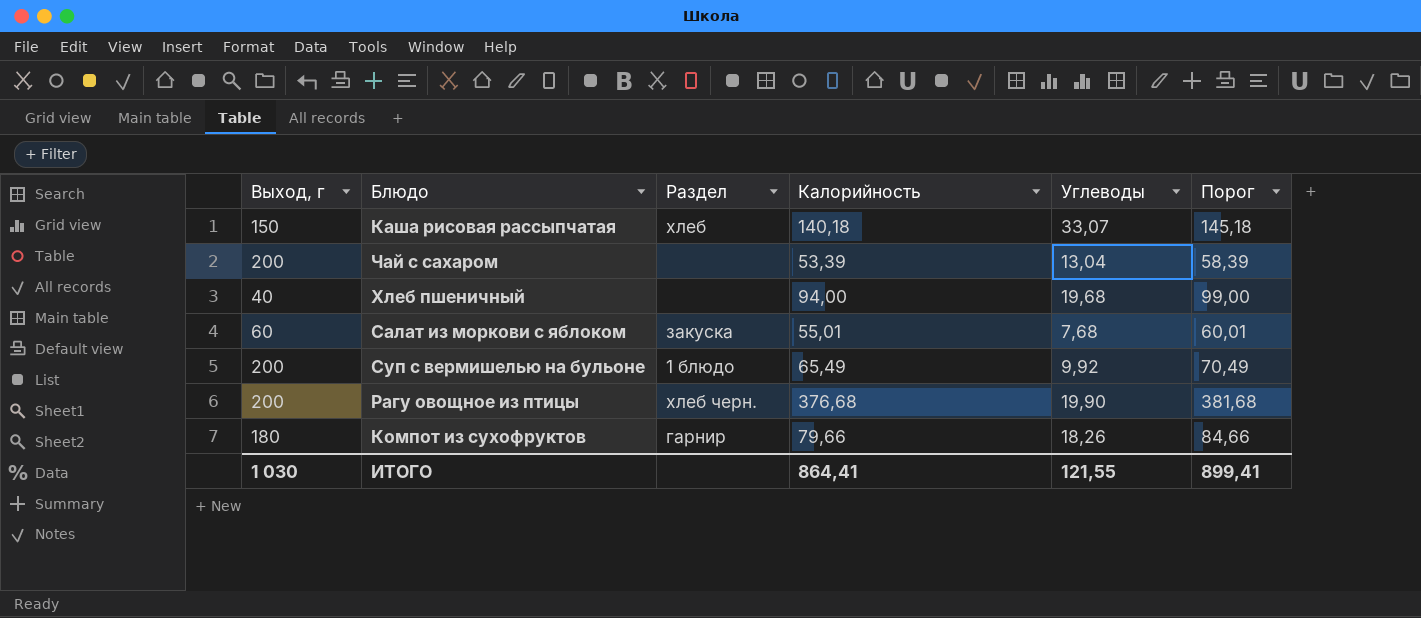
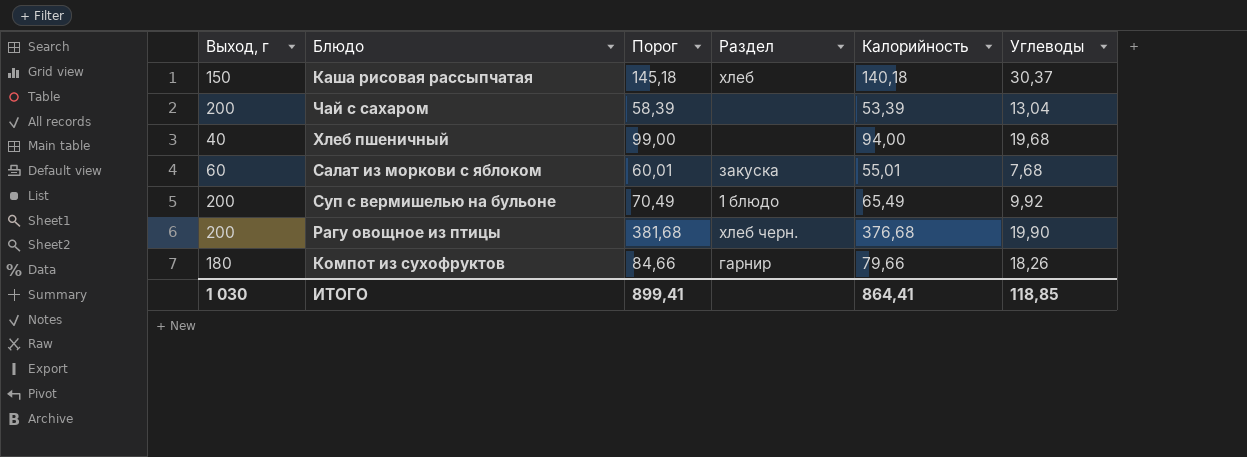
column Порог | position: 6 -> 3
Каша рисовая рассыпчатая | Углеводы: 33,07 -> 30,37
ИТОГО | Углеводы: 121,55 -> 118,85

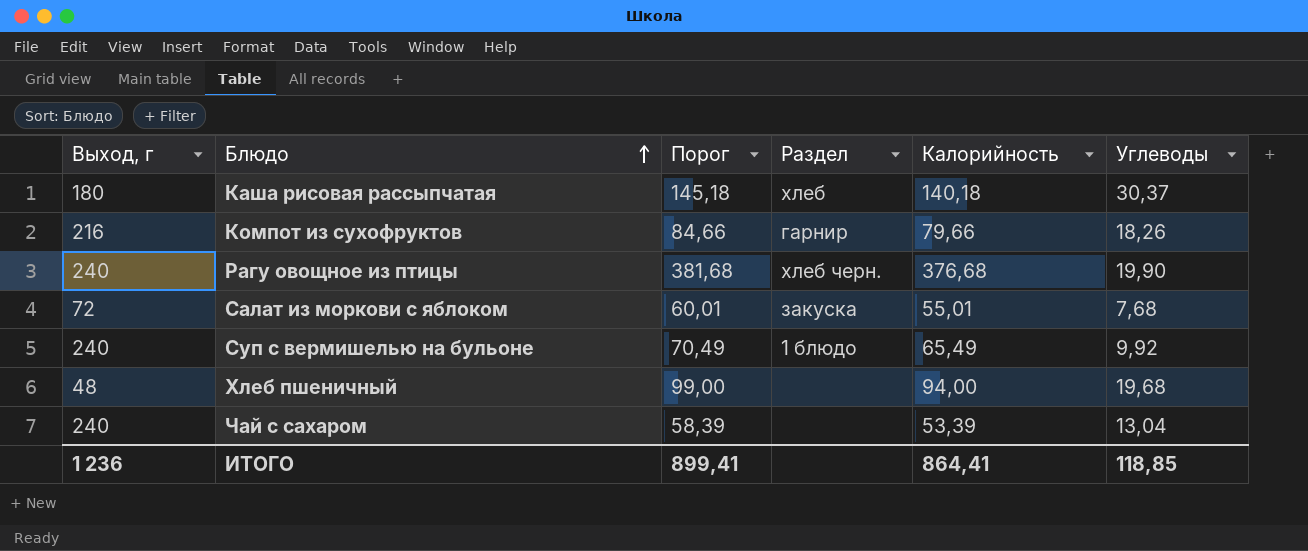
row order: none -> Блюдо ascending
Каша рисовая рассыпчатая | Выход, г: 150 -> 180
Компот из сухофруктов | Выход, г: 180 -> 216
Рагу овощное из птицы | Выход, г: 200 -> 240
Салат из моркови с яблоком | Выход, г: 60 -> 72
Суп с вермишелью на бульоне | Выход, г: 200 -> 240
Хлеб пшеничный | Выход, г: 40 -> 48
Чай с сахаром | Выход, г: 200 -> 240
ИТОГО | Выход, г: 1 030 -> 1 236

